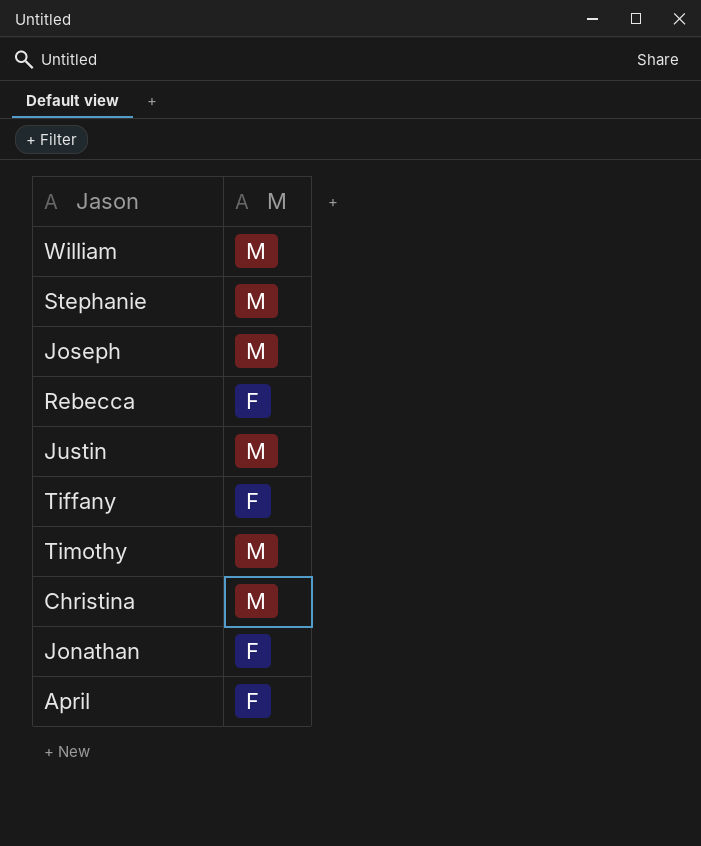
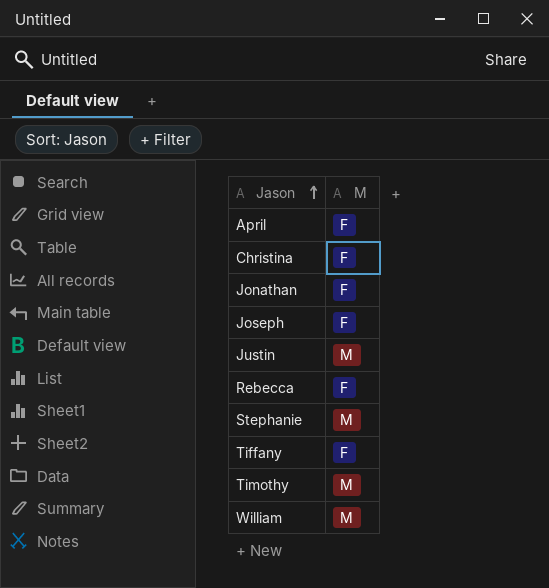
row order: none -> Jason ascending
Christina | M: M -> F
Joseph | M: M -> F

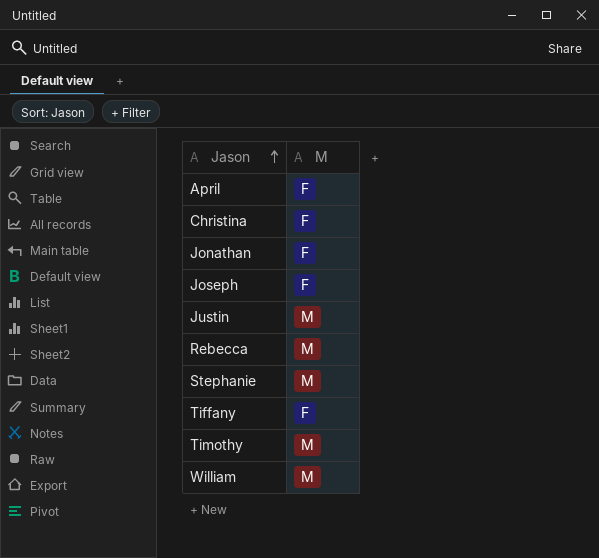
Rebecca | M: F -> M

